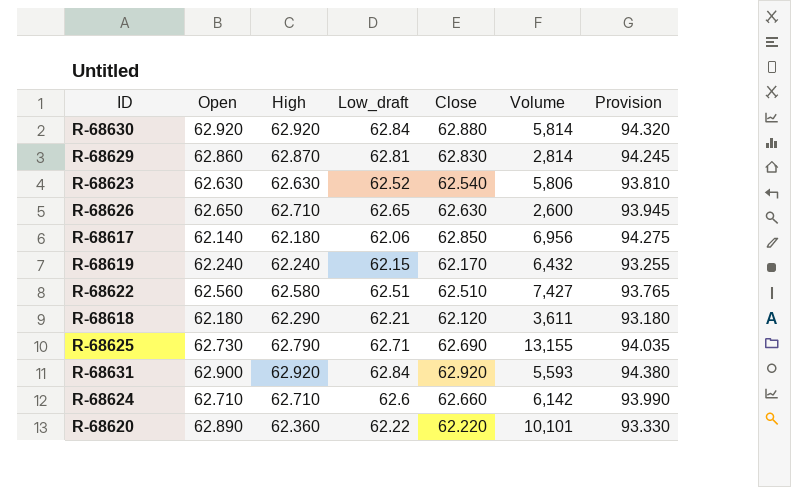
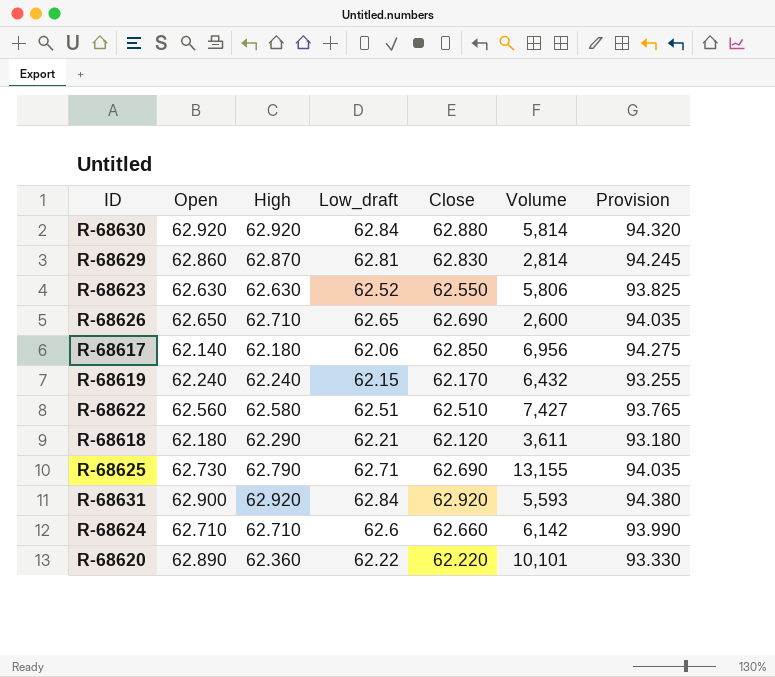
R-68623 | Close: 62.540 -> 62.550
R-68623 | Provision: 93.810 -> 93.825
R-68626 | Close: 62.630 -> 62.690
R-68626 | Provision: 93.945 -> 94.035

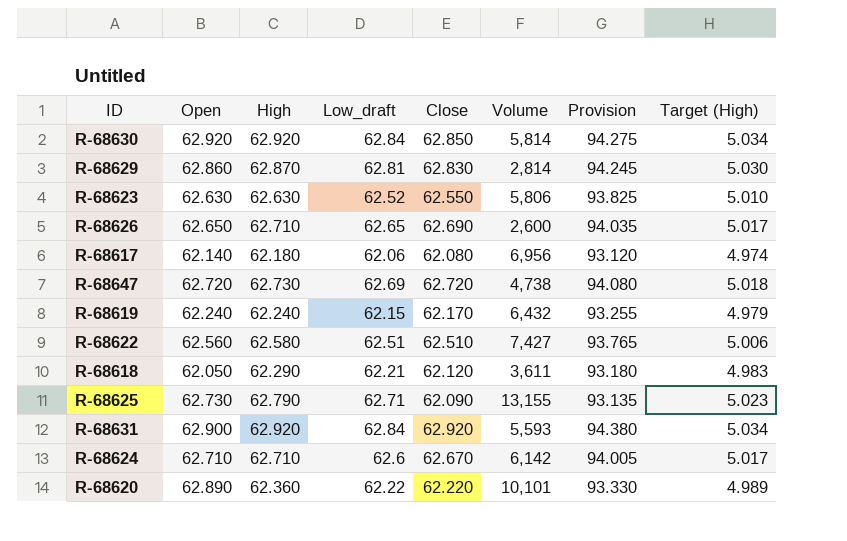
column Target (High) | formula: none -> [High] * 0.08
R-68630 | Close: 62.880 -> 62.850
R-68630 | Provision: 94.320 -> 94.275
R-68617 | Close: 62.850 -> 62.080
R-68617 | Provision: 94.275 -> 93.120
row R-68647: none -> 62.720 | 62.730 | 62.69 | 62.720 | 4,738 | 94.080 | 5.018
R-68618 | Open: 62.180 -> 62.050
R-68625 | Close: 62.690 -> 62.090
R-68625 | Provision: 94.035 -> 93.135
R-68624 | Close: 62.660 -> 62.670
R-68624 | Provision: 93.990 -> 94.005

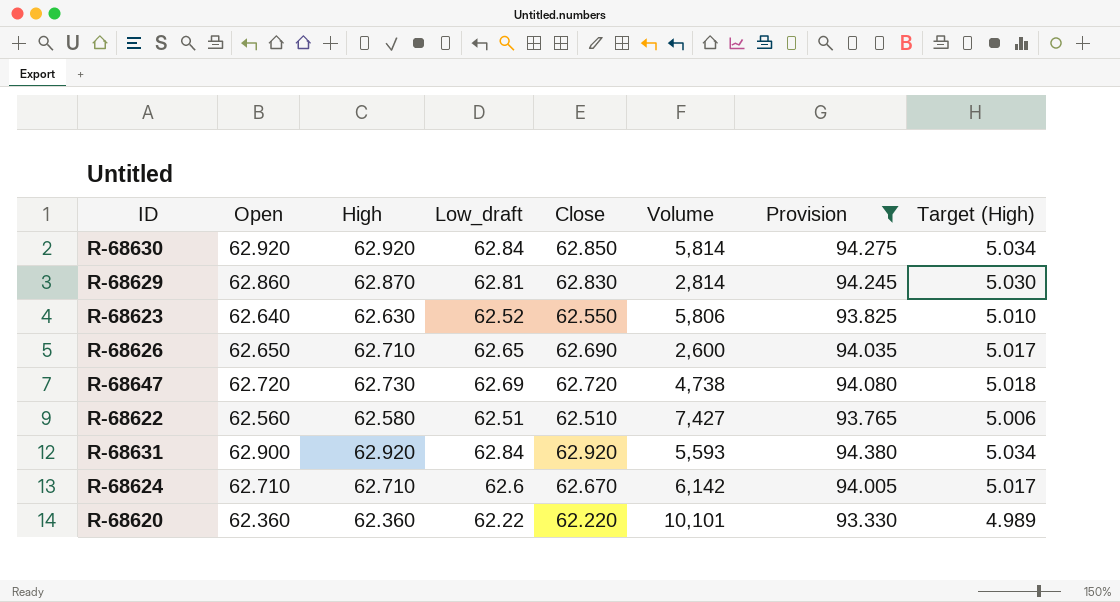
filter: none -> Provision >= 93.330
R-68623 | Open: 62.630 -> 62.640
R-68620 | Open: 62.890 -> 62.360

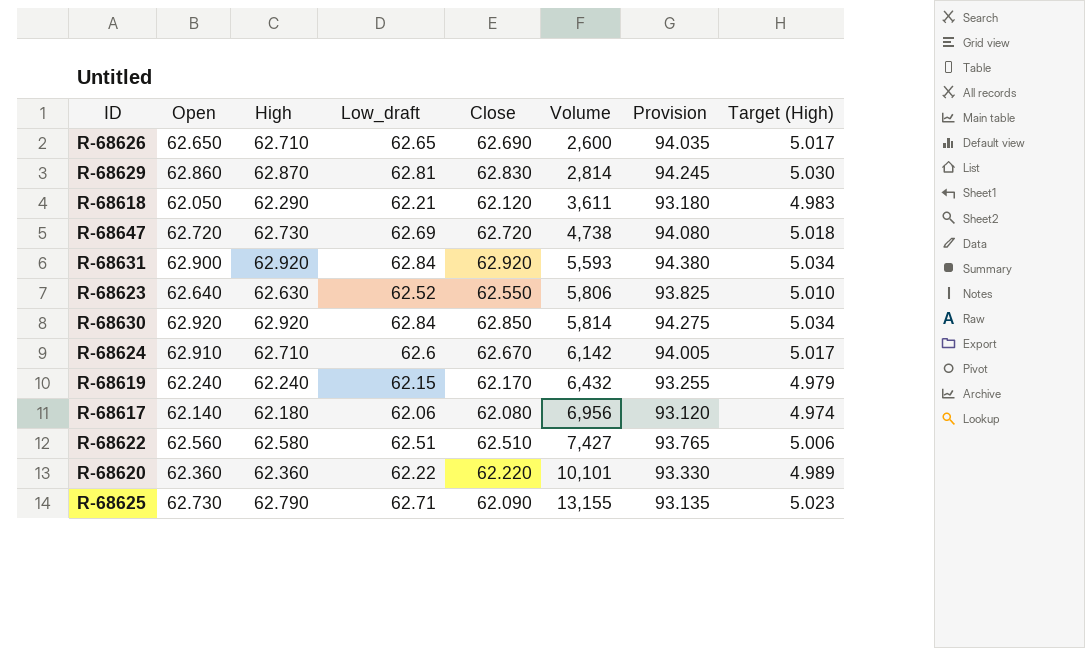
filter: Provision >= 93.330 -> none
row order: none -> Volume ascending
R-68624 | Open: 62.710 -> 62.910

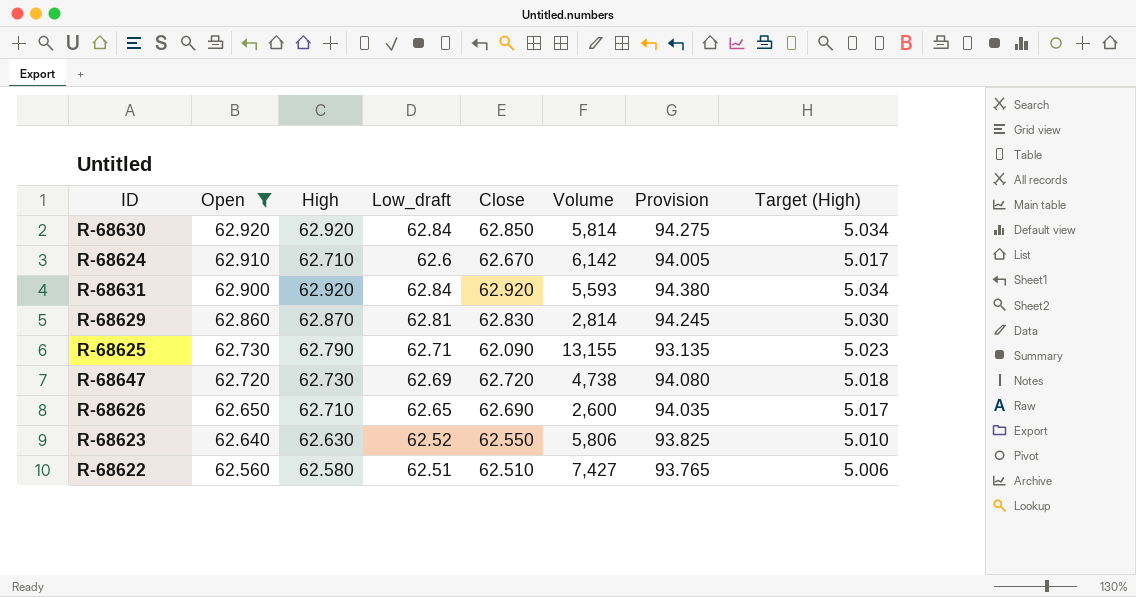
filter: none -> Open >= 62.560
row order: Volume ascending -> Open descending

